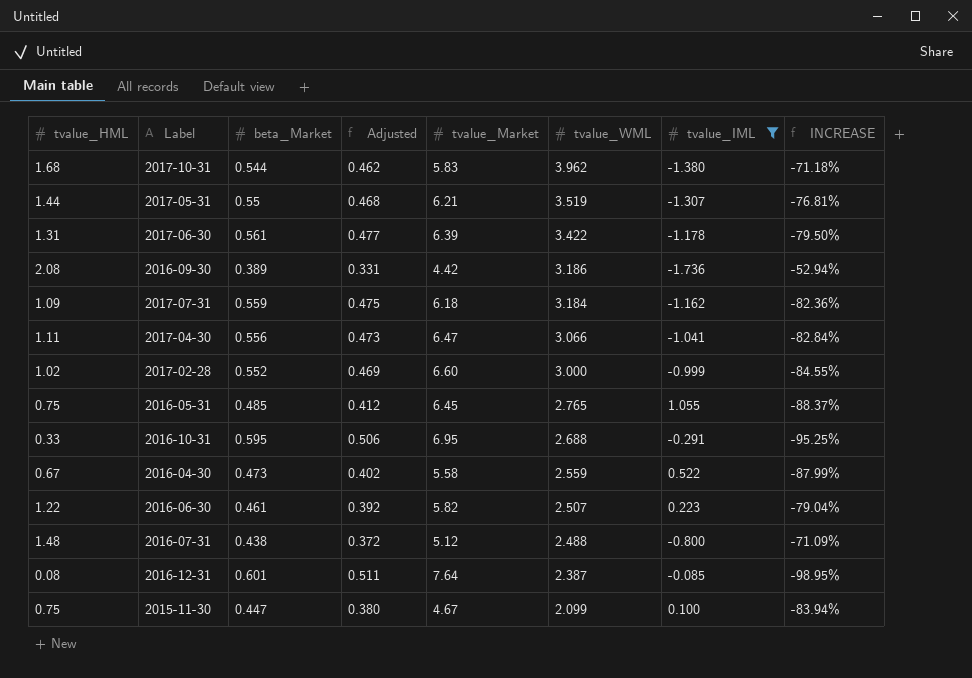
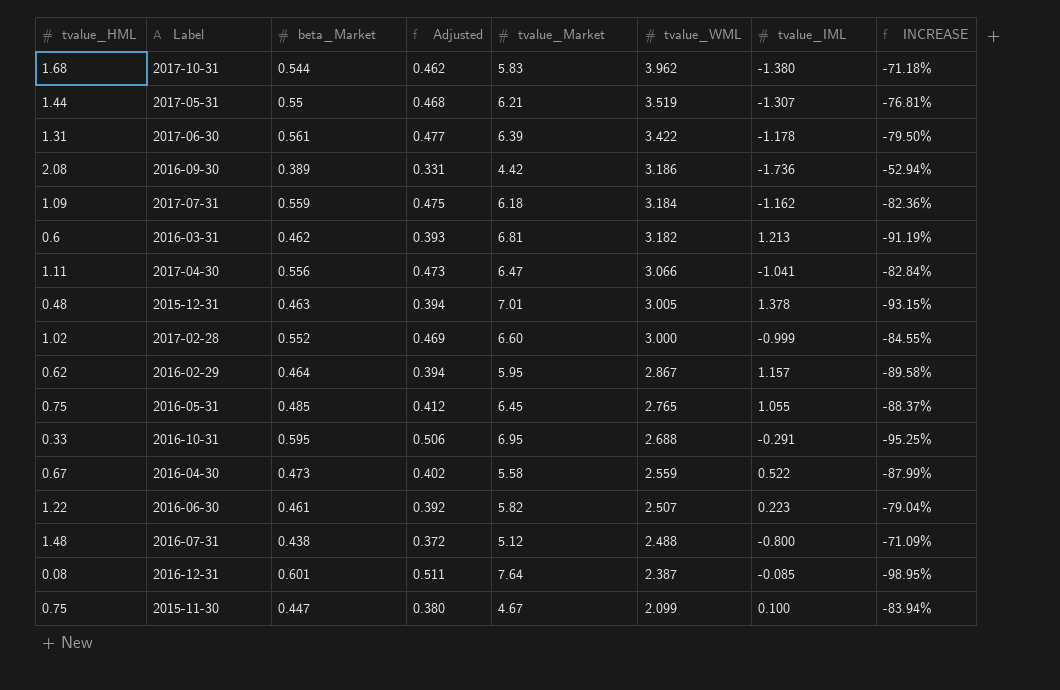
filter: tvalue_IML <= 1.055 -> none

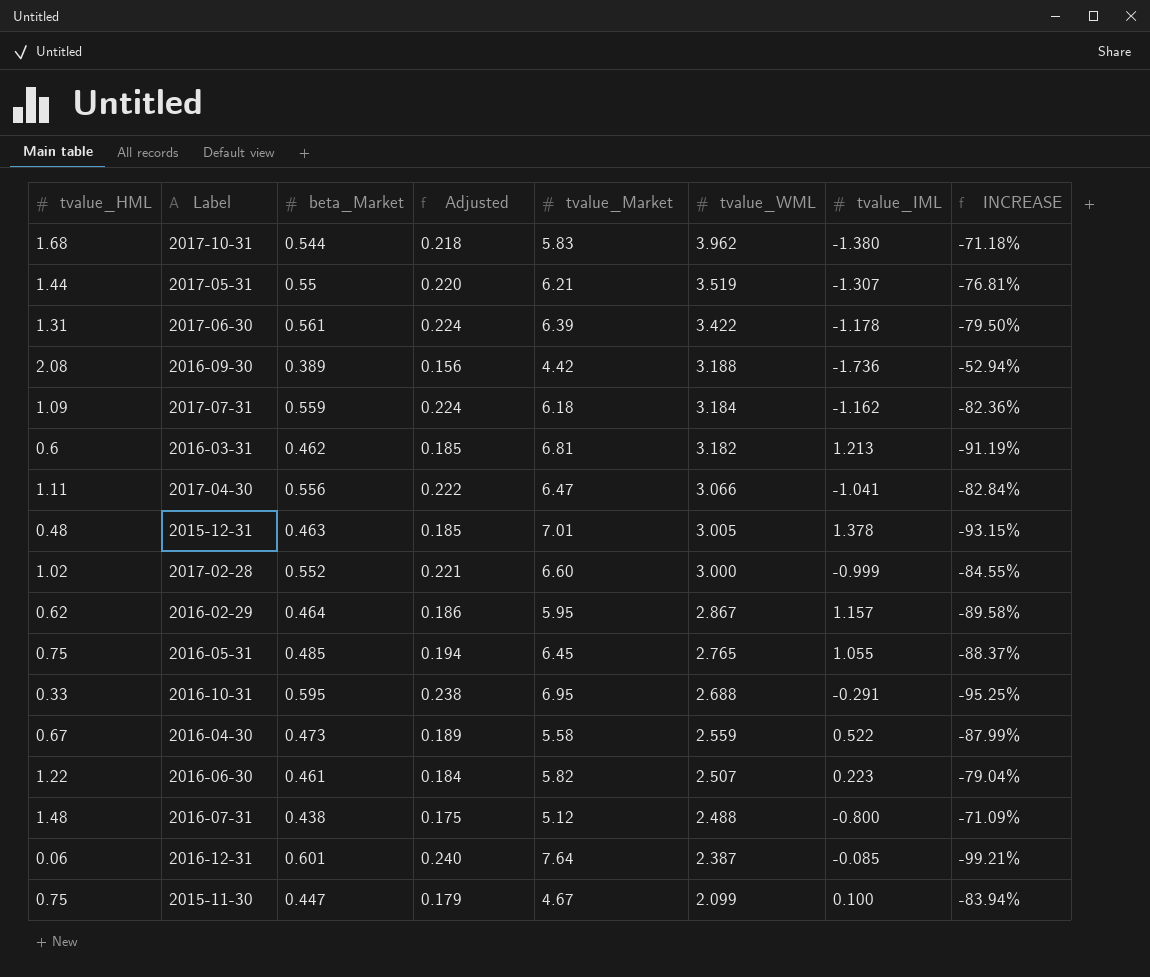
column Adjusted | formula: [beta_Market] * 0.85 -> [beta_Market] * 0.4
2016-09-30 | tvalue_WML: 3.186 -> 3.188
2016-12-31 | tvalue_HML: 0.08 -> 0.06
2016-12-31 | INCREASE: -98.95% -> -99.21%

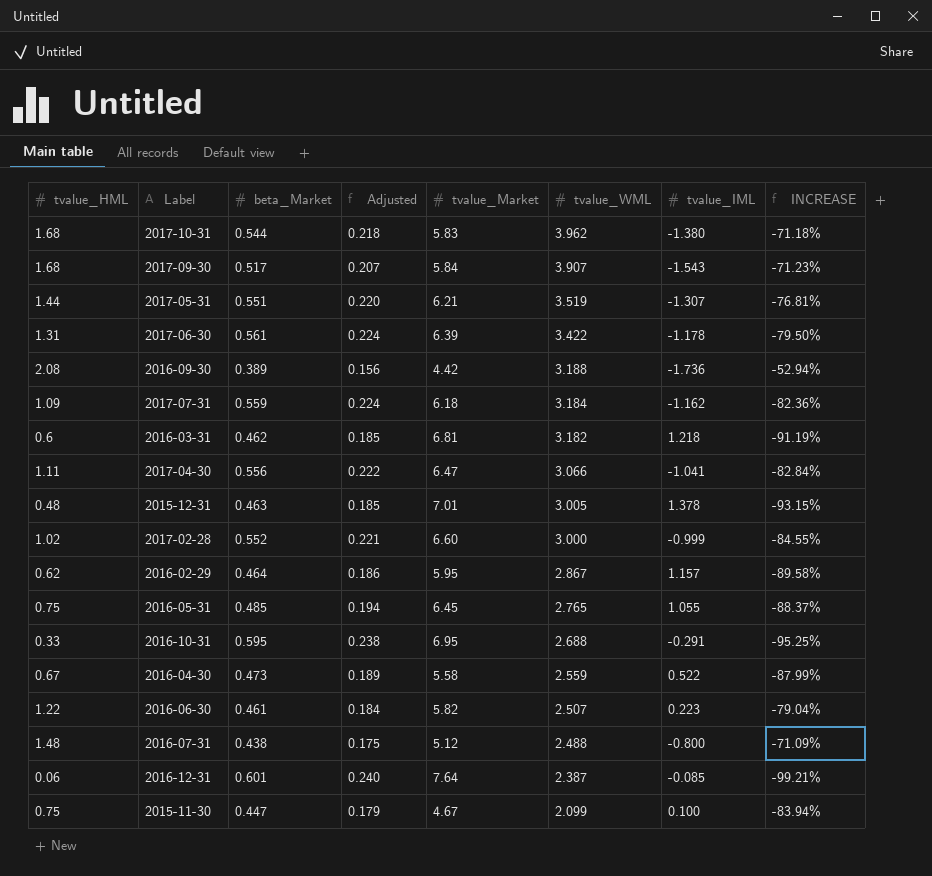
row 2017-09-30: none -> 1.68 | 0.517 | 0.207 | 5.84 | 3.907 | -1.543 | -71.23%
2017-05-31 | beta_Market: 0.55 -> 0.551
2016-03-31 | tvalue_IML: 1.213 -> 1.218

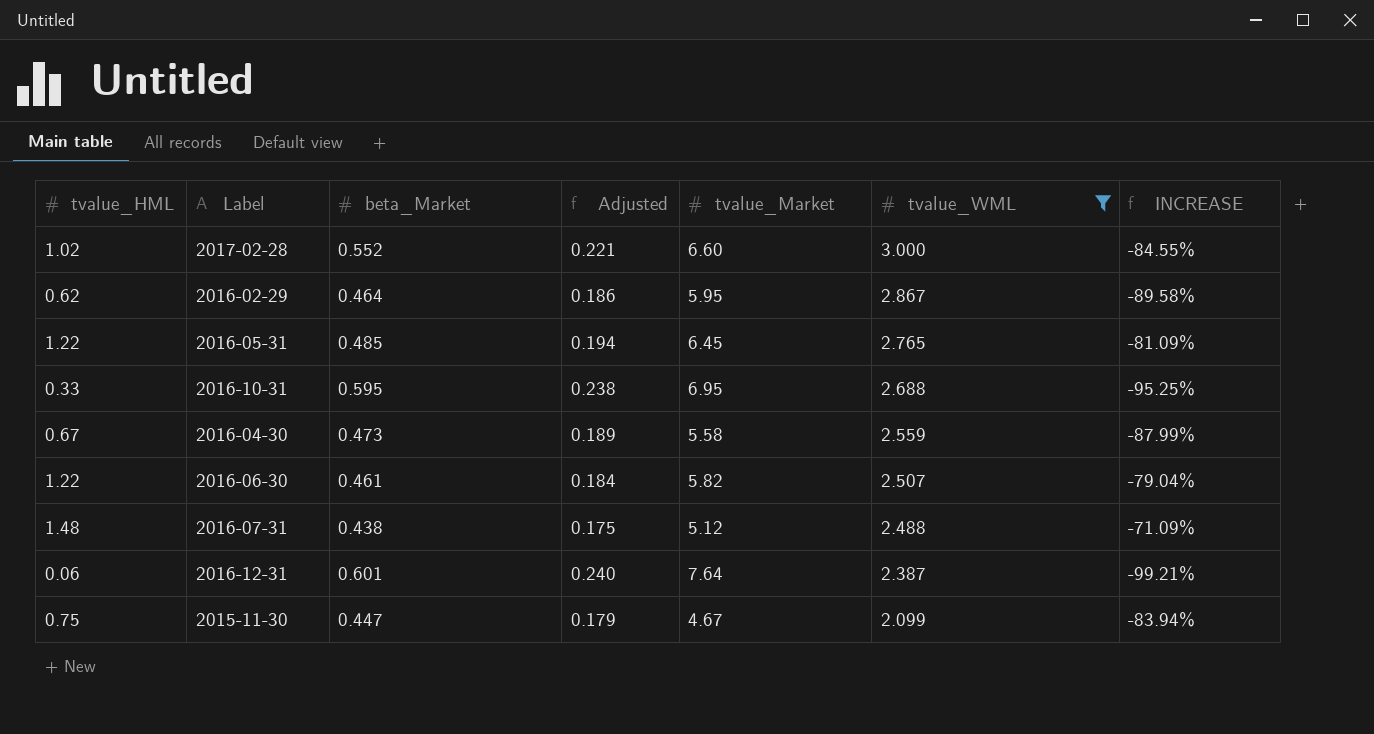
filter: none -> tvalue_WML <= 3.000
column tvalue_IML | position: 7 -> none
2016-05-31 | tvalue_HML: 0.75 -> 1.22
2016-05-31 | INCREASE: -88.37% -> -81.09%

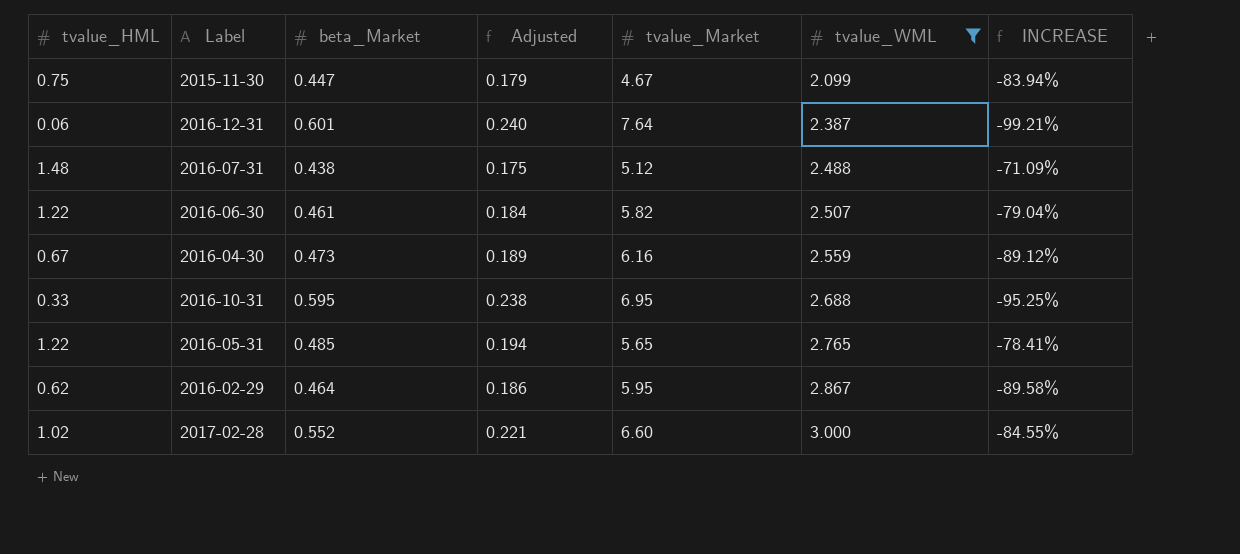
row order: tvalue_WML descending -> tvalue_WML ascending
2016-04-30 | tvalue_Market: 5.58 -> 6.16
2016-04-30 | INCREASE: -87.99% -> -89.12%
2016-05-31 | tvalue_Market: 6.45 -> 5.65
2016-05-31 | INCREASE: -81.09% -> -78.41%

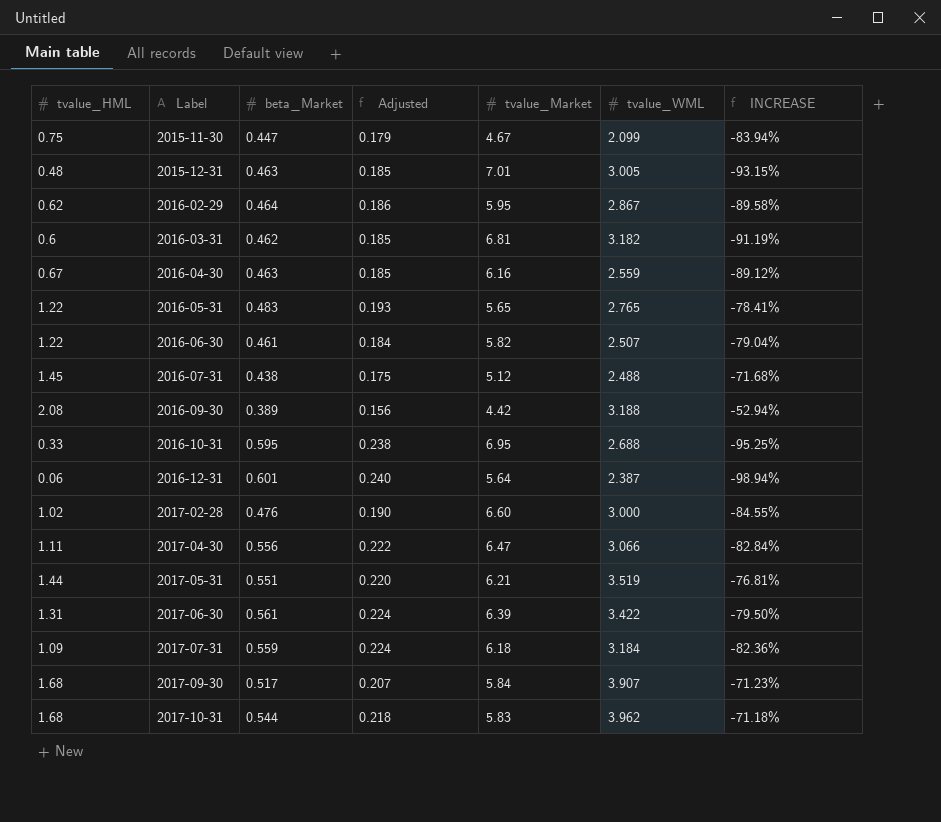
filter: tvalue_WML <= 3.000 -> none
row order: tvalue_WML ascending -> Label ascending
2016-04-30 | beta_Market: 0.473 -> 0.463
2016-04-30 | Adjusted: 0.189 -> 0.185
2016-05-31 | beta_Market: 0.485 -> 0.483
2016-05-31 | Adjusted: 0.194 -> 0.193
2016-07-31 | tvalue_HML: 1.48 -> 1.45
2016-07-31 | INCREASE: -71.09% -> -71.68%
2016-12-31 | tvalue_Market: 7.64 -> 5.64
2016-12-31 | INCREASE: -99.21% -> -98.94%
2017-02-28 | beta_Market: 0.552 -> 0.476
2017-02-28 | Adjusted: 0.221 -> 0.190

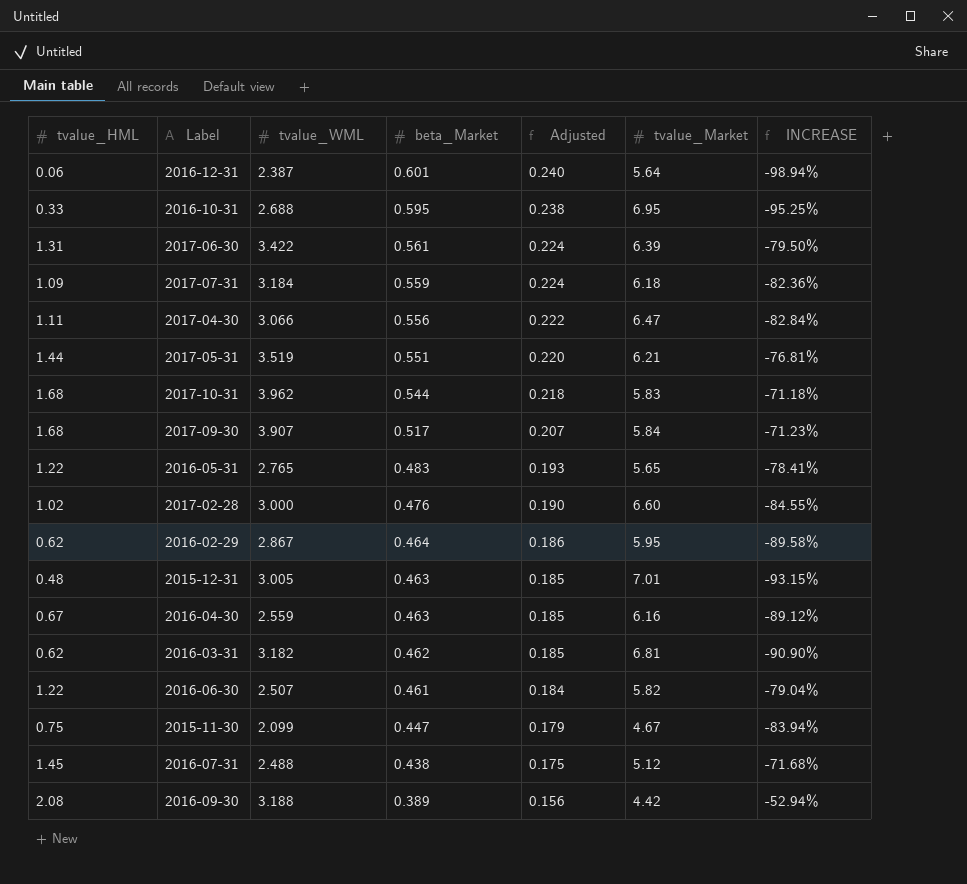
row order: Label ascending -> beta_Market descending
column tvalue_WML | position: 6 -> 3
2016-03-31 | tvalue_HML: 0.6 -> 0.62
2016-03-31 | INCREASE: -91.19% -> -90.90%

